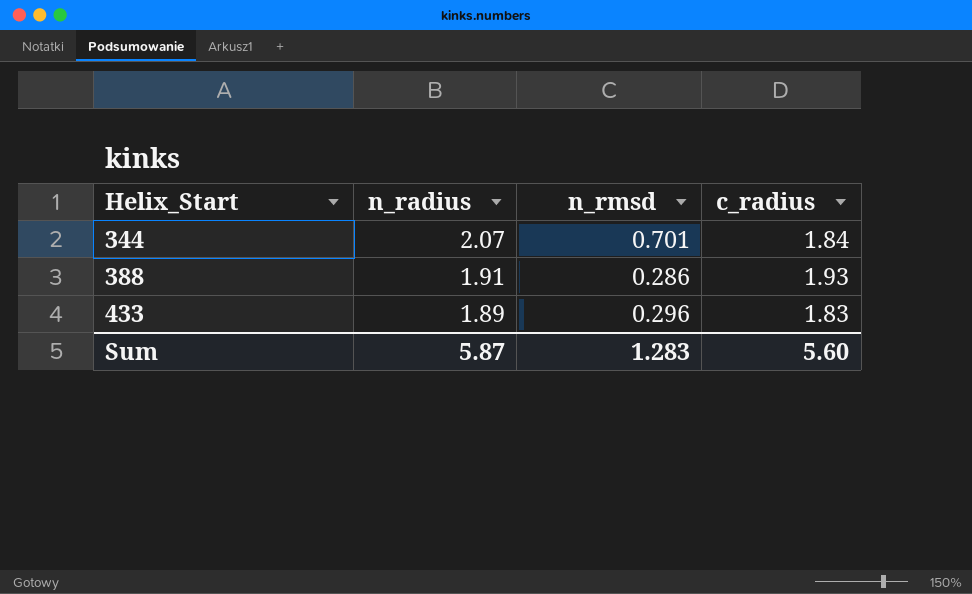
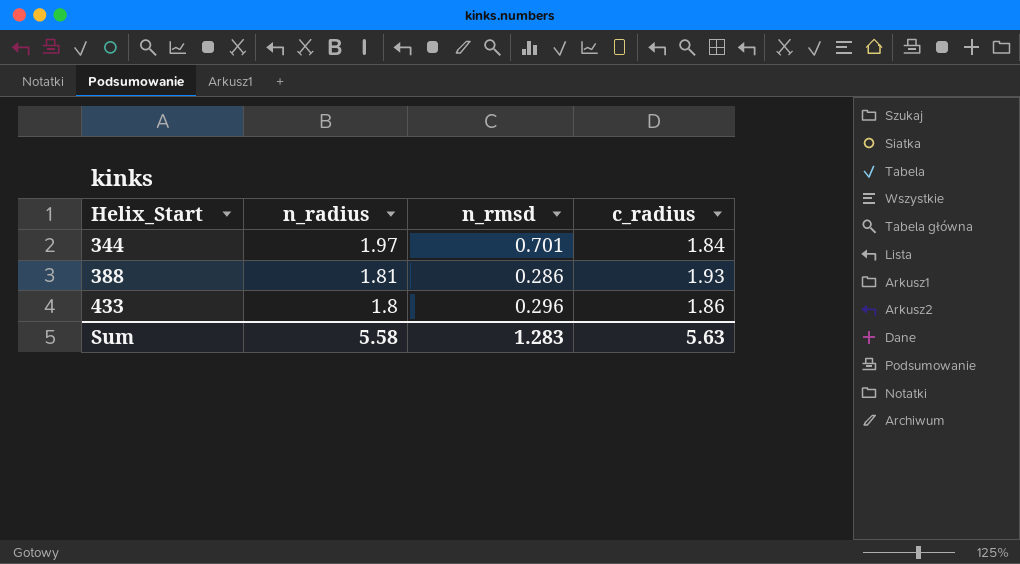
344 | n_radius: 2.07 -> 1.97
388 | n_radius: 1.91 -> 1.81
433 | n_radius: 1.89 -> 1.8
433 | c_radius: 1.83 -> 1.86
Sum | n_radius: 5.87 -> 5.58
Sum | c_radius: 5.60 -> 5.63

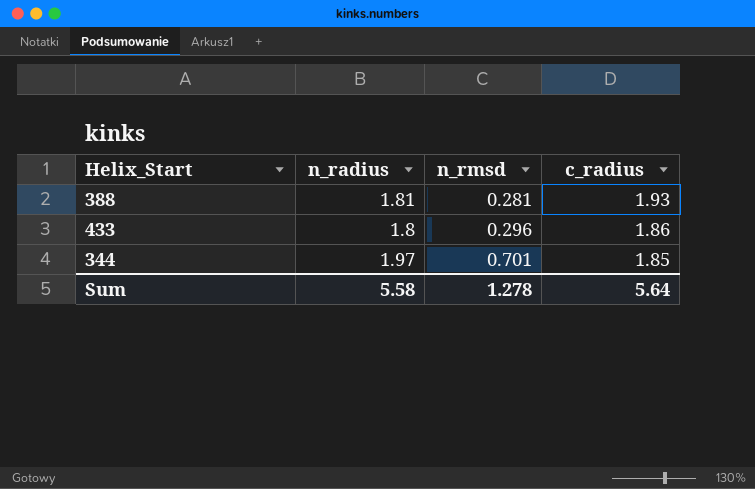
row order: Helix_Start ascending -> n_rmsd ascending
388 | n_rmsd: 0.286 -> 0.281
344 | c_radius: 1.84 -> 1.85
Sum | n_rmsd: 1.283 -> 1.278
Sum | c_radius: 5.63 -> 5.64

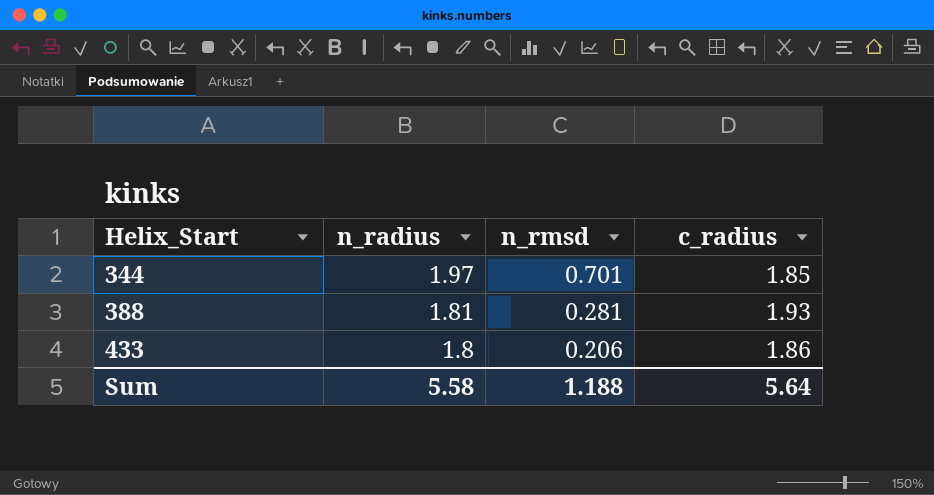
row order: n_rmsd ascending -> Helix_Start ascending
433 | n_rmsd: 0.296 -> 0.206
Sum | n_rmsd: 1.278 -> 1.188

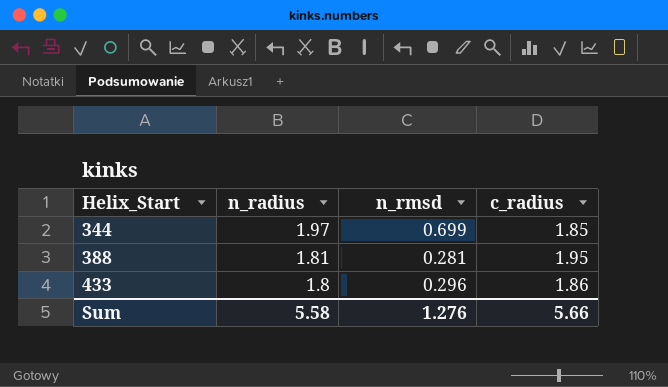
344 | n_rmsd: 0.701 -> 0.699
388 | c_radius: 1.93 -> 1.95
433 | n_rmsd: 0.206 -> 0.296
Sum | n_rmsd: 1.188 -> 1.276
Sum | c_radius: 5.64 -> 5.66

